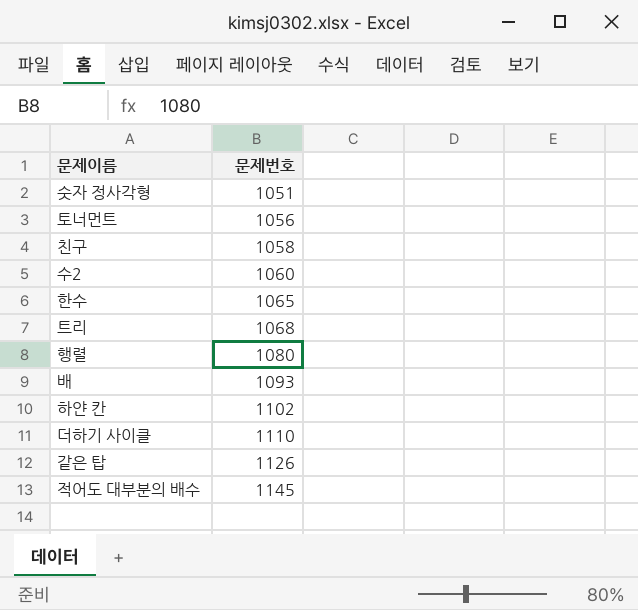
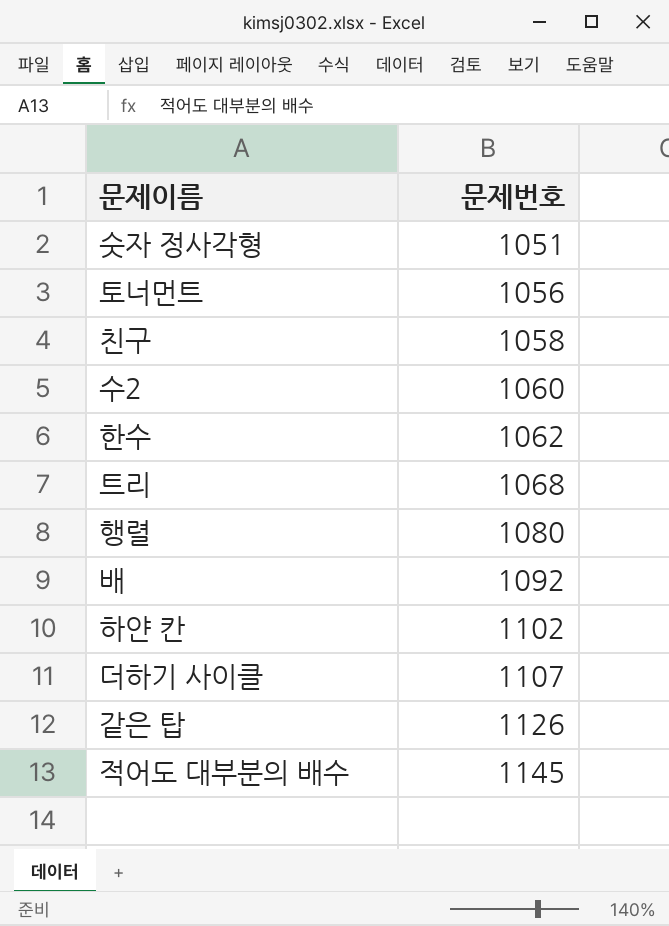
한수 | 문제번호: 1065 -> 1062
배 | 문제번호: 1093 -> 1092
더하기 사이클 | 문제번호: 1110 -> 1107

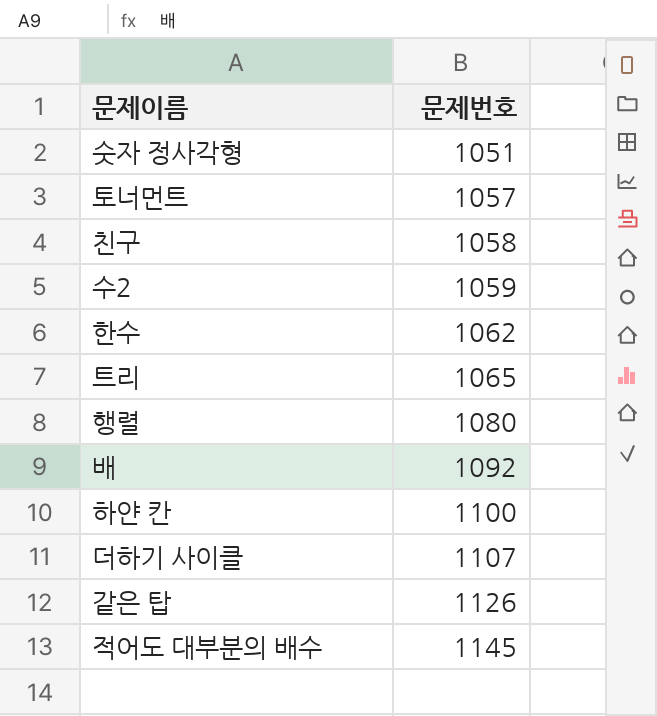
토너먼트 | 문제번호: 1056 -> 1057
수2 | 문제번호: 1060 -> 1059
트리 | 문제번호: 1068 -> 1065
하얀 칸 | 문제번호: 1102 -> 1100

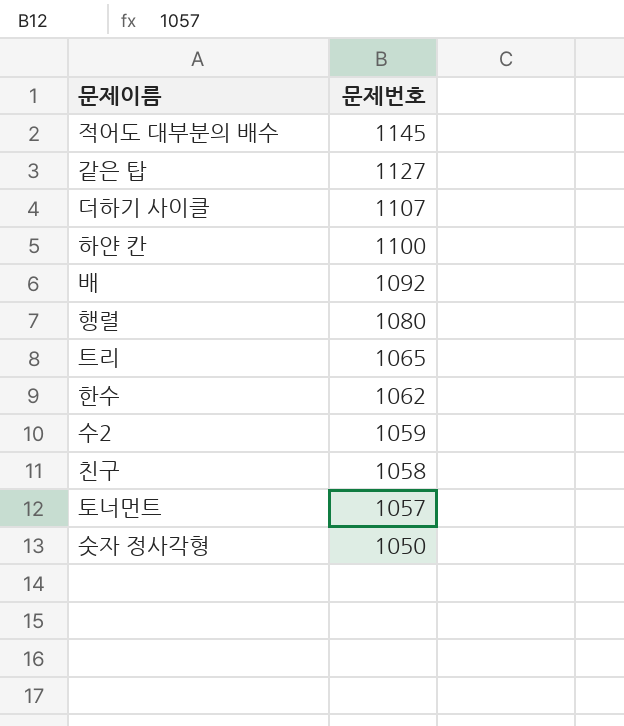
row order: 문제번호 ascending -> 문제번호 descending
같은 탑 | 문제번호: 1126 -> 1127
숫자 정사각형 | 문제번호: 1051 -> 1050

